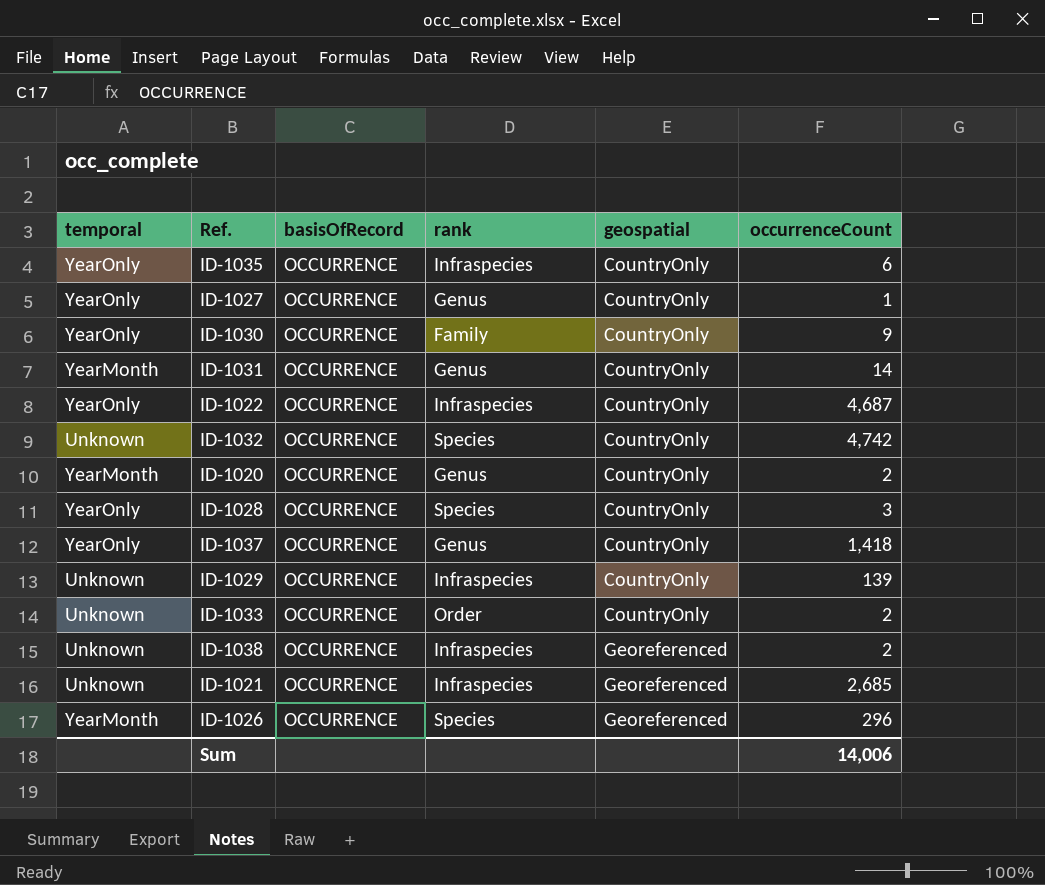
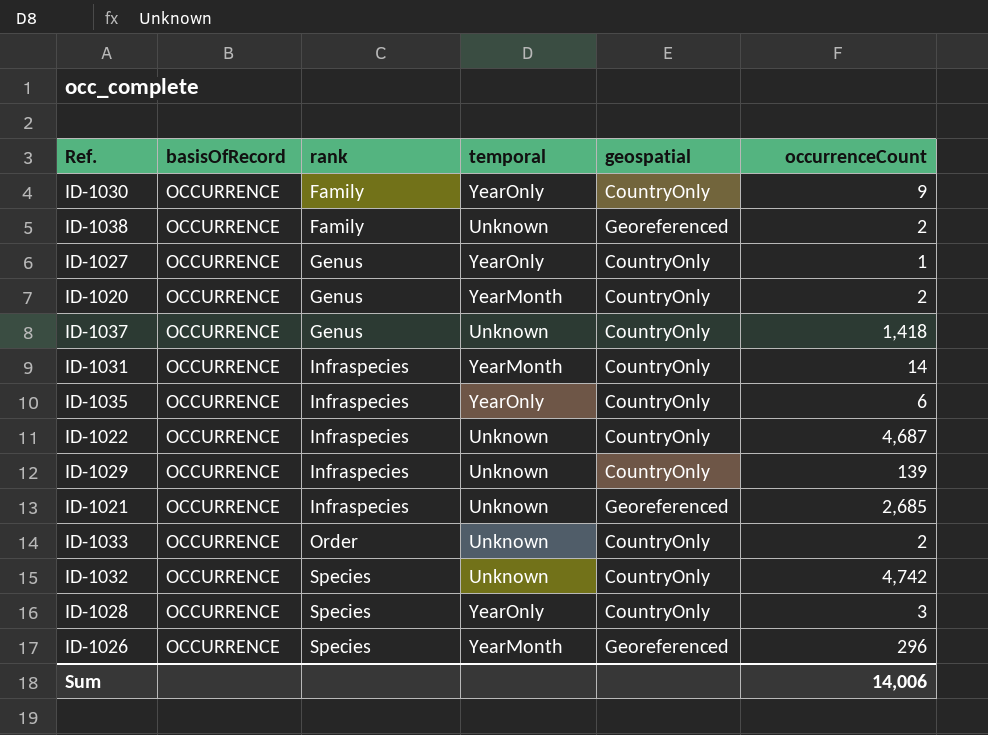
row order: geospatial ascending -> rank ascending
column temporal | position: 1 -> 4
ID-1038 | rank: Infraspecies -> Family
ID-1037 | temporal: YearOnly -> Unknown
ID-1031 | rank: Genus -> Infraspecies
ID-1022 | temporal: YearOnly -> Unknown

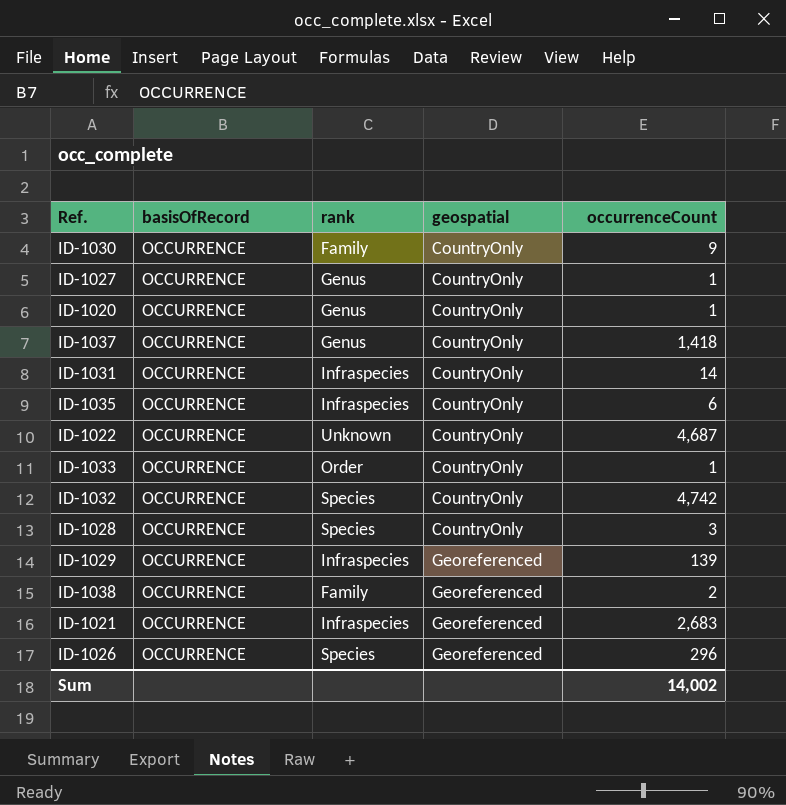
row order: rank ascending -> geospatial ascending
column temporal | position: 4 -> none
ID-1020 | occurrenceCount: 2 -> 1
ID-1022 | rank: Infraspecies -> Unknown
ID-1033 | occurrenceCount: 2 -> 1
ID-1029 | geospatial: CountryOnly -> Georeferenced
ID-1021 | occurrenceCount: 2,685 -> 2,683
Sum | occurrenceCount: 14,006 -> 14,002

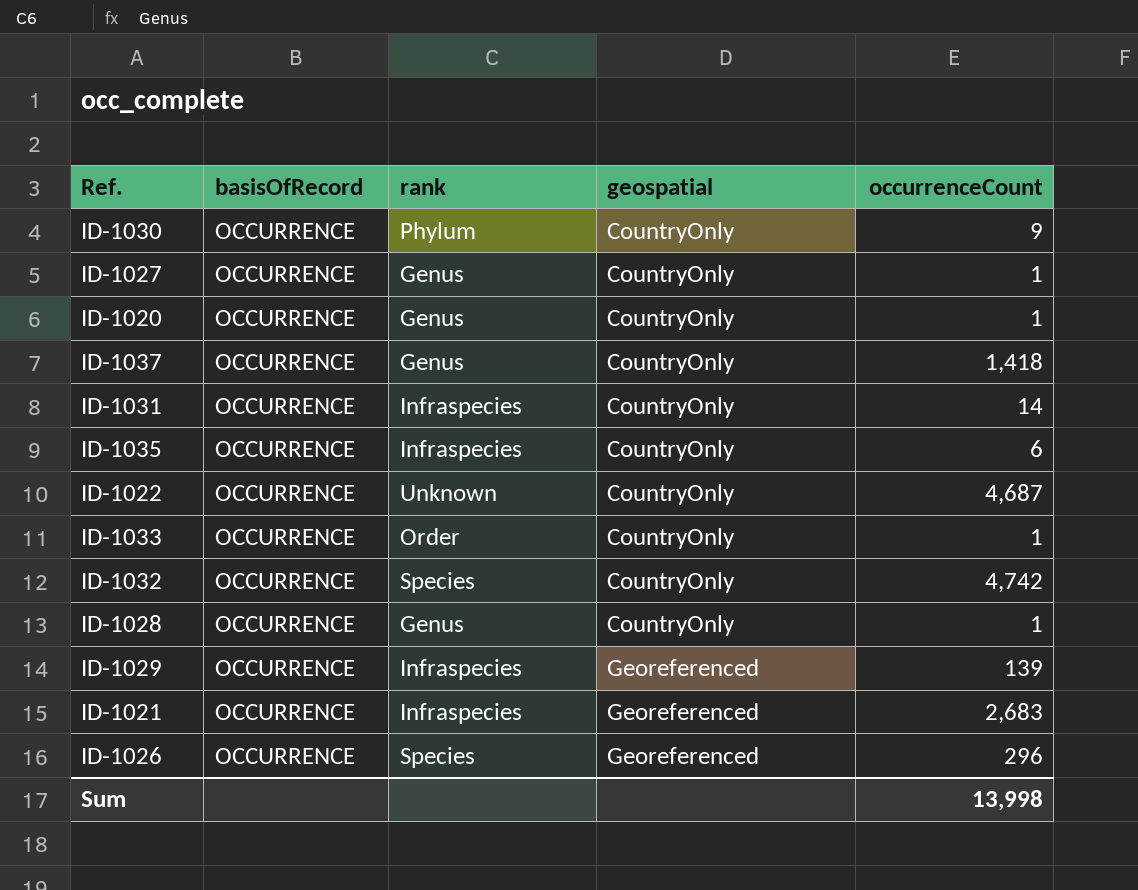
row ID-1038: OCCURRENCE | Family | Georeferenced | 2 -> none
ID-1030 | rank: Family -> Phylum
ID-1028 | rank: Species -> Genus
ID-1028 | occurrenceCount: 3 -> 1
Sum | occurrenceCount: 14,002 -> 13,998

